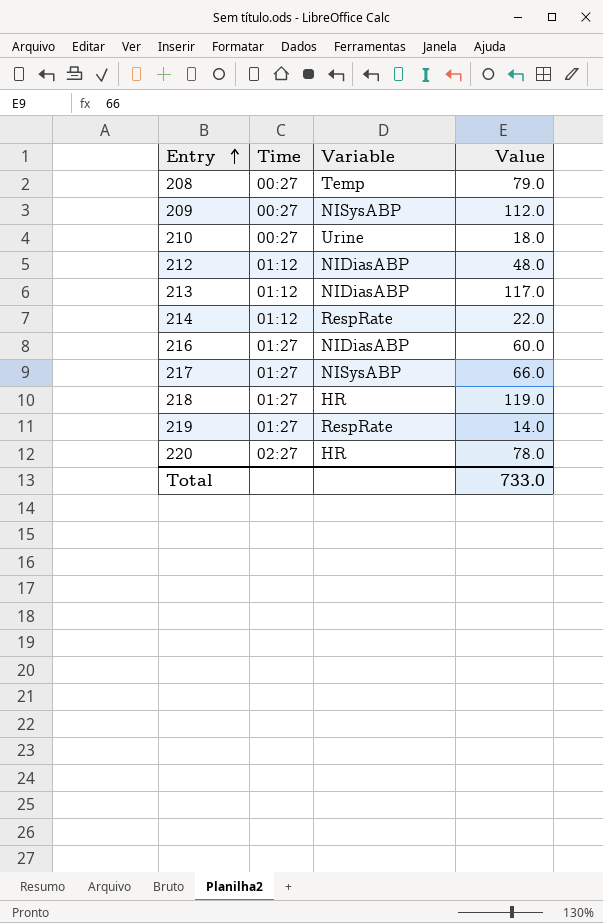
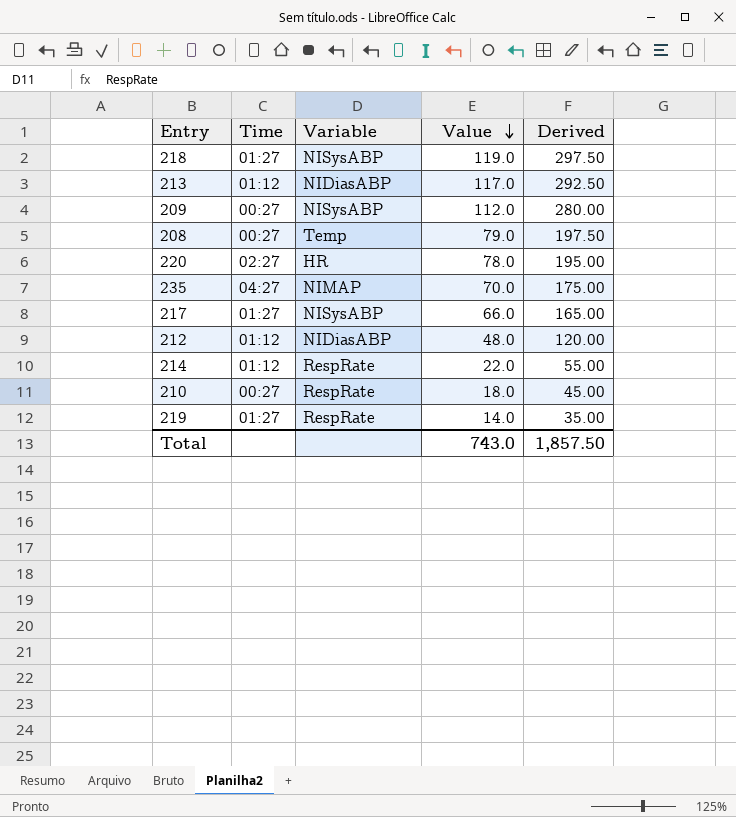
row order: Entry ascending -> Value descending
column Derived | formula: none -> [Value] * 2.5
row 216: 01:27 | NIDiasABP | 60.0 -> none
218 | Variable: HR -> NISysABP
row 235: none -> 04:27 | NIMAP | 70.0 | 175.00
210 | Variable: Urine -> RespRate
Total | Value: 733.0 -> 743.0

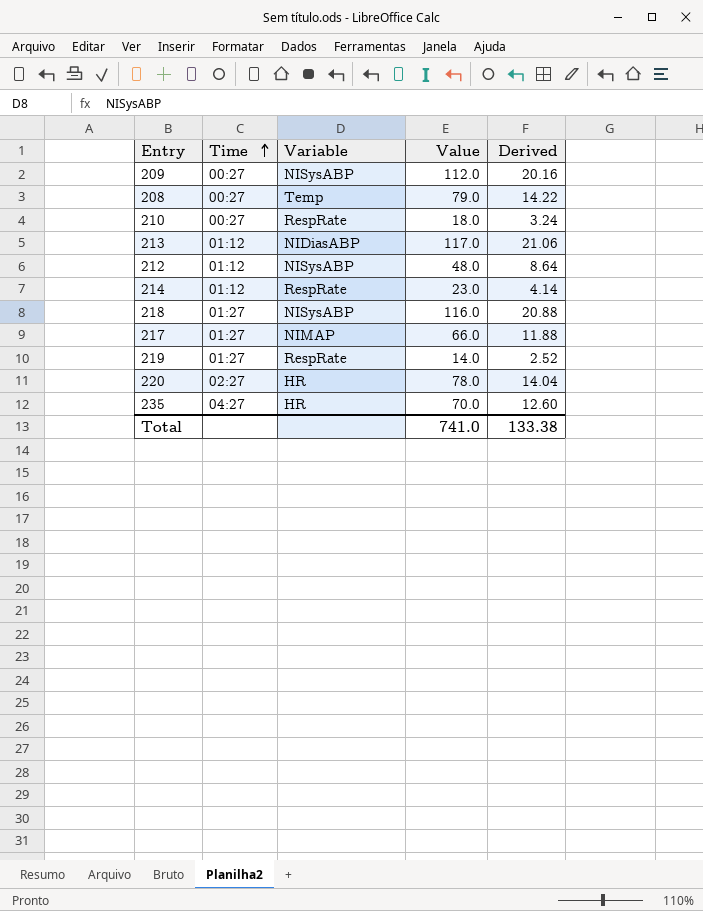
row order: Value descending -> Time ascending
column Derived | formula: [Value] * 2.5 -> [Value] * 0.18
212 | Variable: NIDiasABP -> NISysABP
214 | Value: 22.0 -> 23.0
218 | Value: 119.0 -> 116.0
217 | Variable: NISysABP -> NIMAP
235 | Variable: NIMAP -> HR
Total | Value: 743.0 -> 741.0
Total | Derived: 1,857.50 -> 133.38

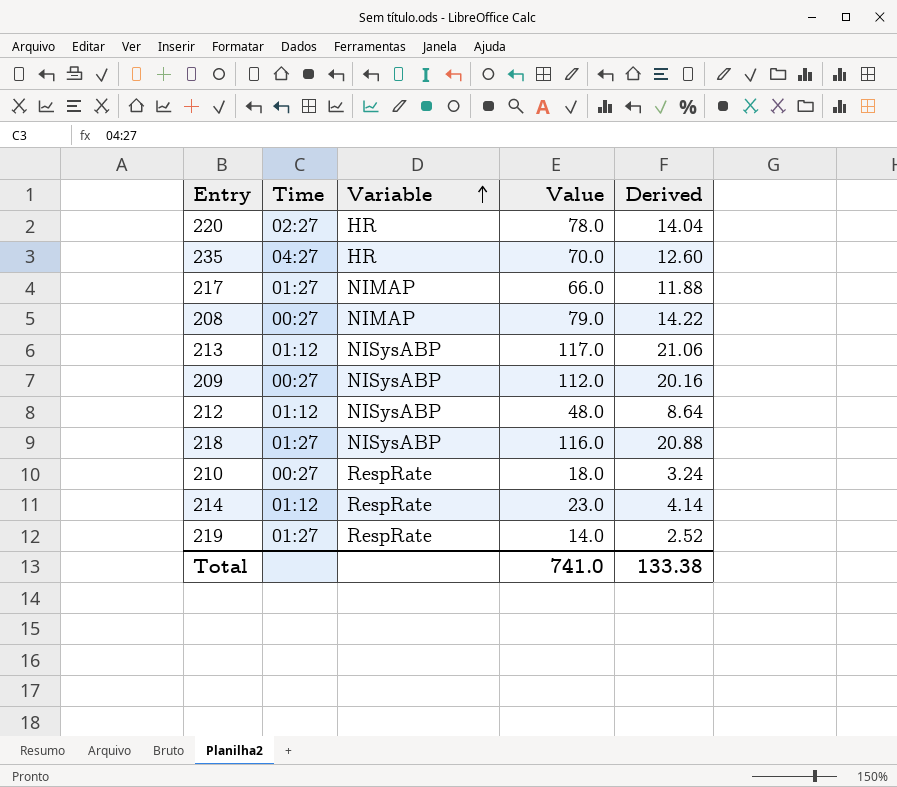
row order: Time ascending -> Variable ascending
208 | Variable: Temp -> NIMAP
213 | Variable: NIDiasABP -> NISysABP

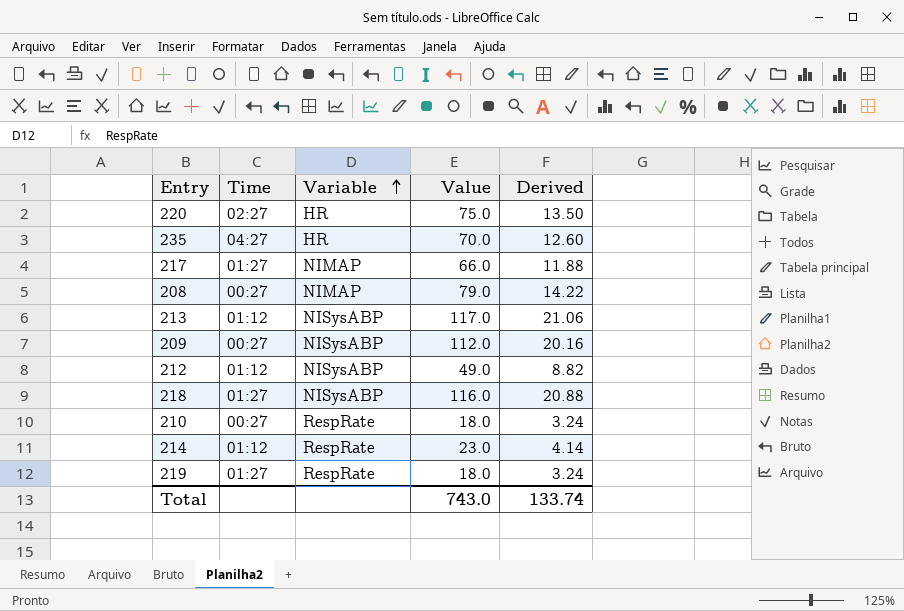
220 | Value: 78.0 -> 75.0
220 | Derived: 14.04 -> 13.50
212 | Value: 48.0 -> 49.0
212 | Derived: 8.64 -> 8.82
219 | Value: 14.0 -> 18.0
219 | Derived: 2.52 -> 3.24
Total | Value: 741.0 -> 743.0
Total | Derived: 133.38 -> 133.74

